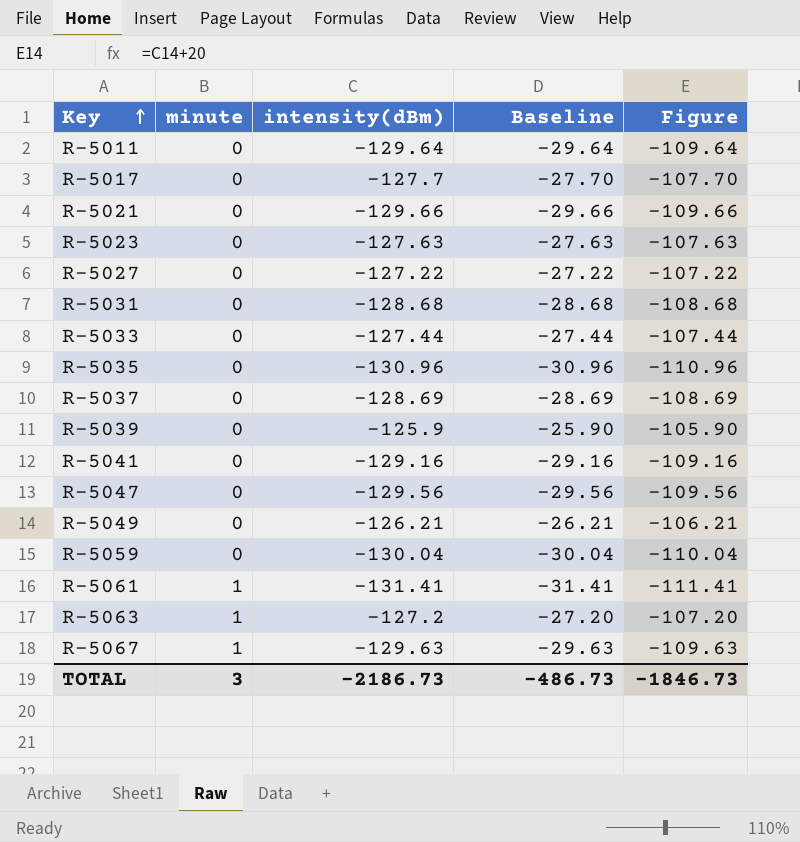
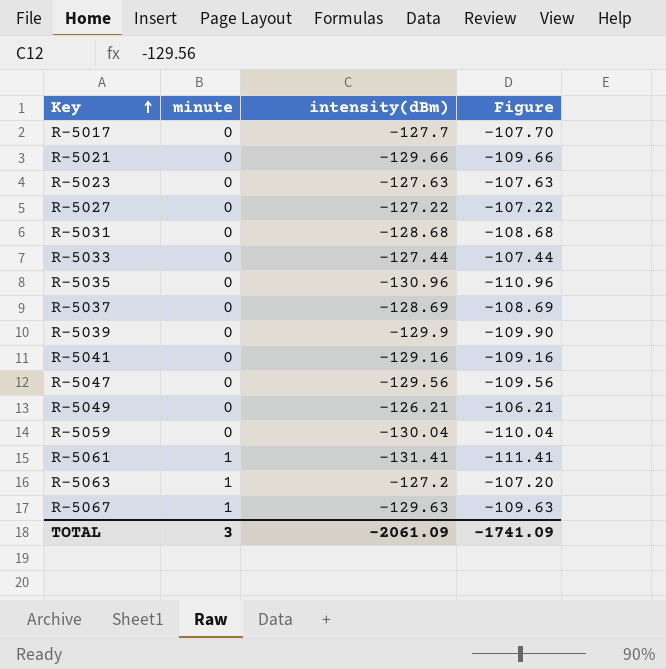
column Baseline | formula: [intensity(dBm)] + 100 -> none
row R-5011: 0 | -129.64 | -29.64 | -109.64 -> none
R-5039 | intensity(dBm): -125.9 -> -129.9
R-5039 | Figure: -105.90 -> -109.90
TOTAL | intensity(dBm): -2186.73 -> -2061.09
TOTAL | Figure: -1846.73 -> -1741.09

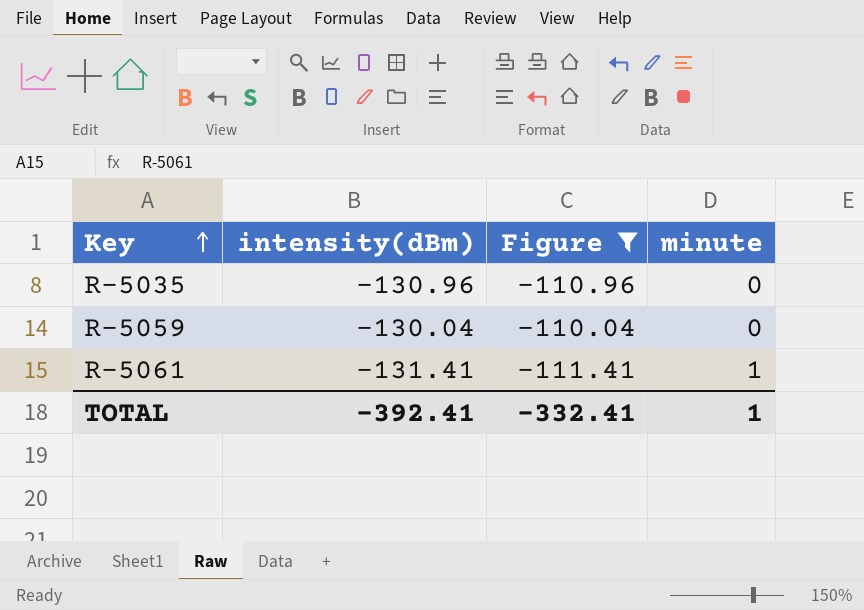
filter: none -> Figure <= -110.04
column minute | position: 2 -> 4
TOTAL | intensity(dBm): -2061.09 -> -392.41
TOTAL | Figure: -1741.09 -> -332.41
TOTAL | minute: 3 -> 1

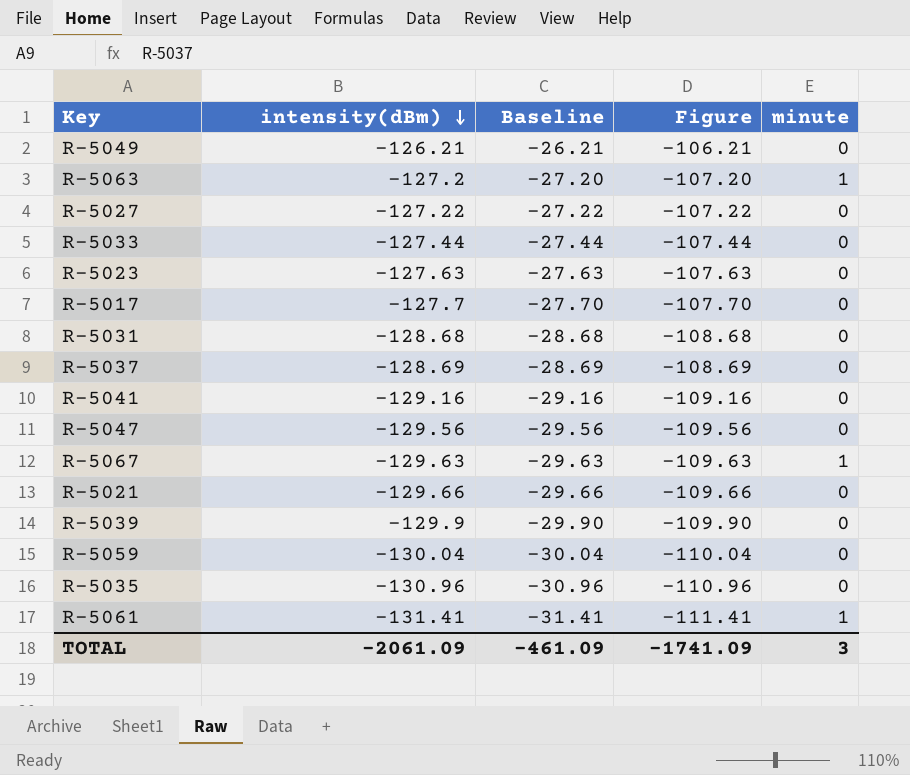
filter: Figure <= -110.04 -> none
row order: Key ascending -> intensity(dBm) descending
column Baseline | formula: none -> [intensity(dBm)] + 100
TOTAL | intensity(dBm): -392.41 -> -2061.09
TOTAL | Figure: -332.41 -> -1741.09
TOTAL | minute: 1 -> 3

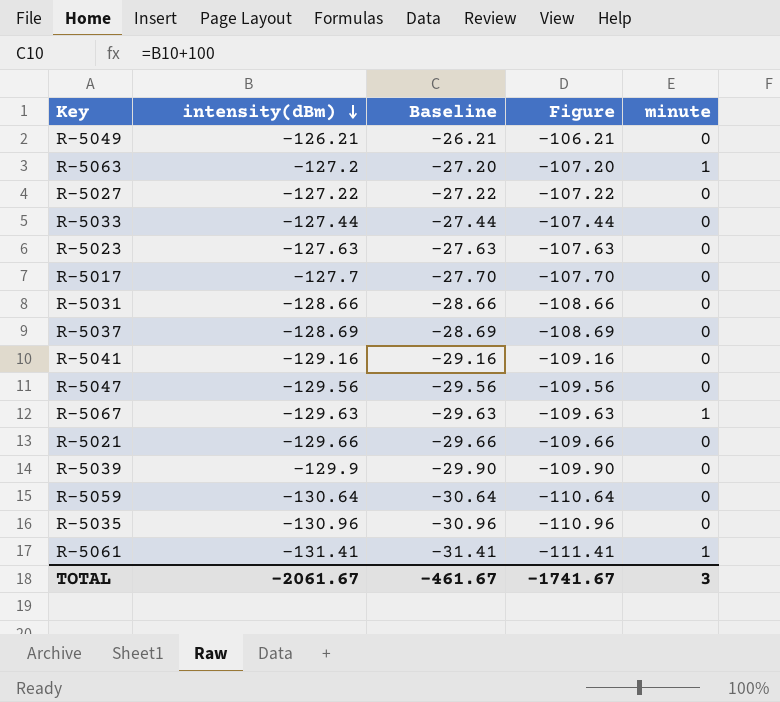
R-5031 | intensity(dBm): -128.68 -> -128.66
R-5031 | Baseline: -28.68 -> -28.66
R-5031 | Figure: -108.68 -> -108.66
R-5059 | intensity(dBm): -130.04 -> -130.64
R-5059 | Baseline: -30.04 -> -30.64
R-5059 | Figure: -110.04 -> -110.64
TOTAL | intensity(dBm): -2061.09 -> -2061.67
TOTAL | Baseline: -461.09 -> -461.67
TOTAL | Figure: -1741.09 -> -1741.67

